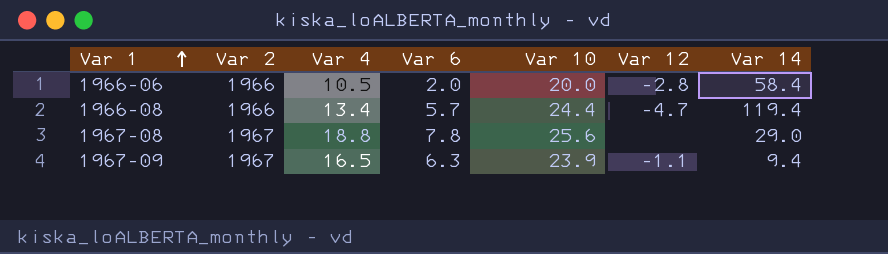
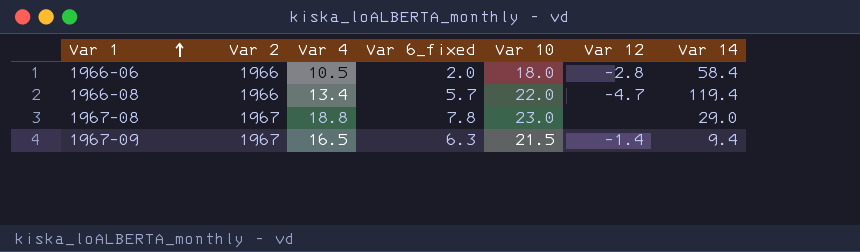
column name: Var 6 -> Var 6_fixed
1966-06 | Var 10: 20.0 -> 18.0
1966-08 | Var 10: 24.4 -> 22.0
1967-08 | Var 10: 25.6 -> 23.0
1967-09 | Var 10: 23.9 -> 21.5
1967-09 | Var 12: -1.1 -> -1.4

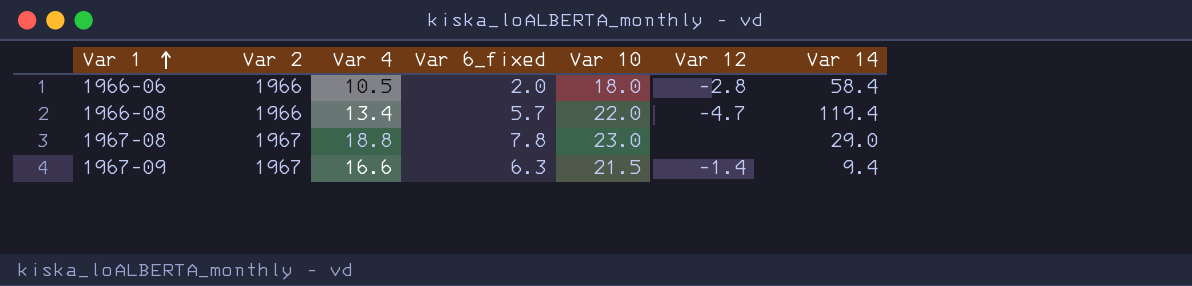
1967-09 | Var 4: 16.5 -> 16.6

